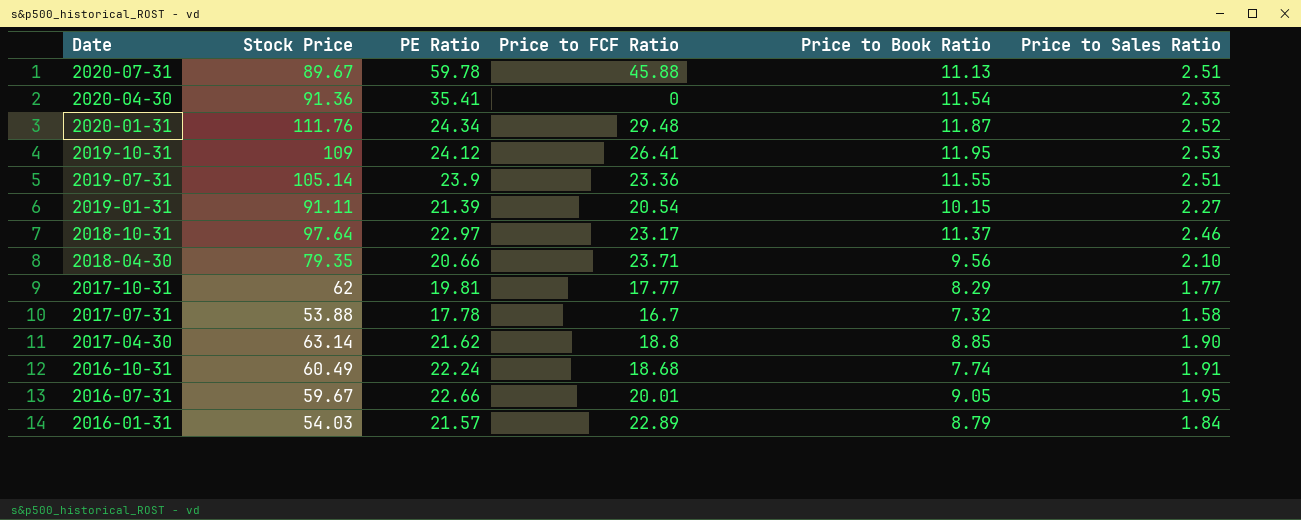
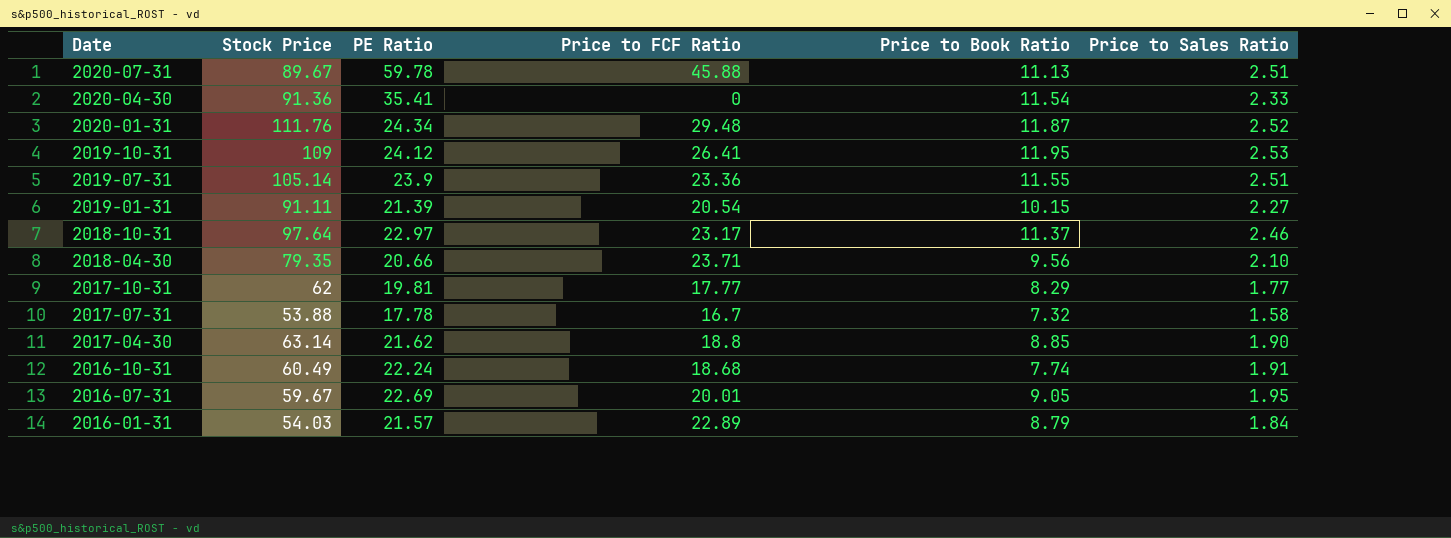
2016-07-31 | PE Ratio: 22.66 -> 22.69

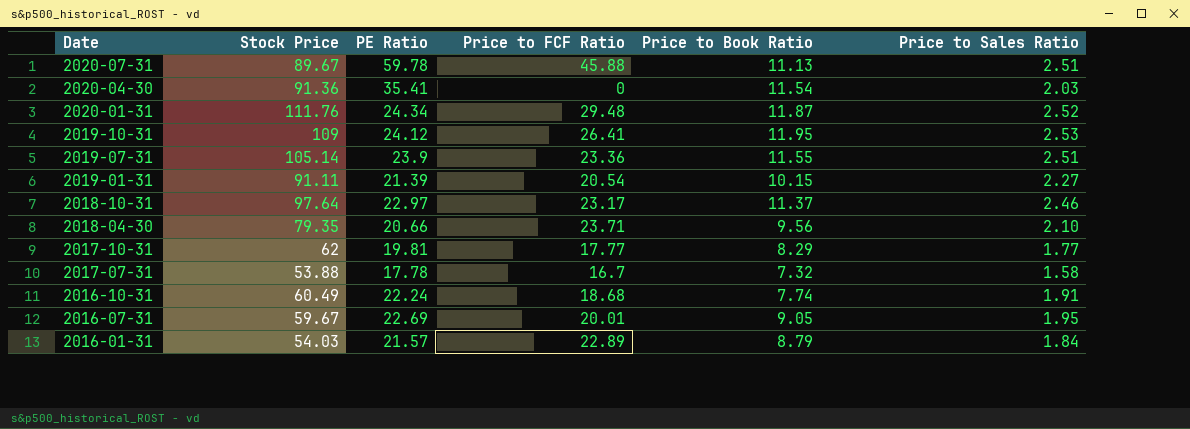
row 2017-04-30: 63.14 | 21.62 | 18.8 | 8.85 | 1.90 -> none
2020-04-30 | Price to Sales Ratio: 2.33 -> 2.03

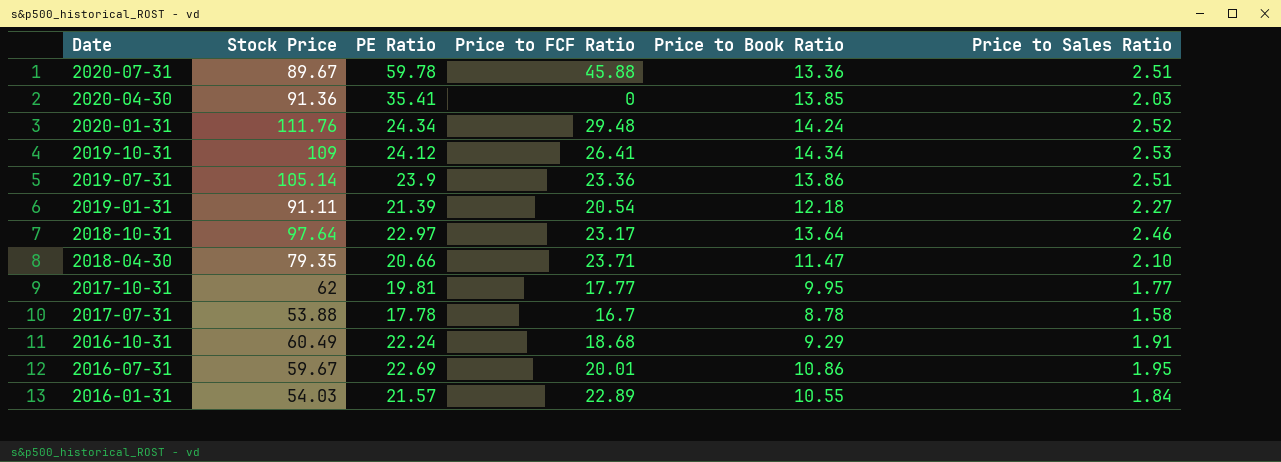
2020-07-31 | Price to Book Ratio: 11.13 -> 13.36
2020-04-30 | Price to Book Ratio: 11.54 -> 13.85
2020-01-31 | Price to Book Ratio: 11.87 -> 14.24
2019-10-31 | Price to Book Ratio: 11.95 -> 14.34
2019-07-31 | Price to Book Ratio: 11.55 -> 13.86
2019-01-31 | Price to Book Ratio: 10.15 -> 12.18
2018-10-31 | Price to Book Ratio: 11.37 -> 13.64
2018-04-30 | Price to Book Ratio: 9.56 -> 11.47
2017-10-31 | Price to Book Ratio: 8.29 -> 9.95
2017-07-31 | Price to Book Ratio: 7.32 -> 8.78
2016-10-31 | Price to Book Ratio: 7.74 -> 9.29
2016-07-31 | Price to Book Ratio: 9.05 -> 10.86
2016-01-31 | Price to Book Ratio: 8.79 -> 10.55

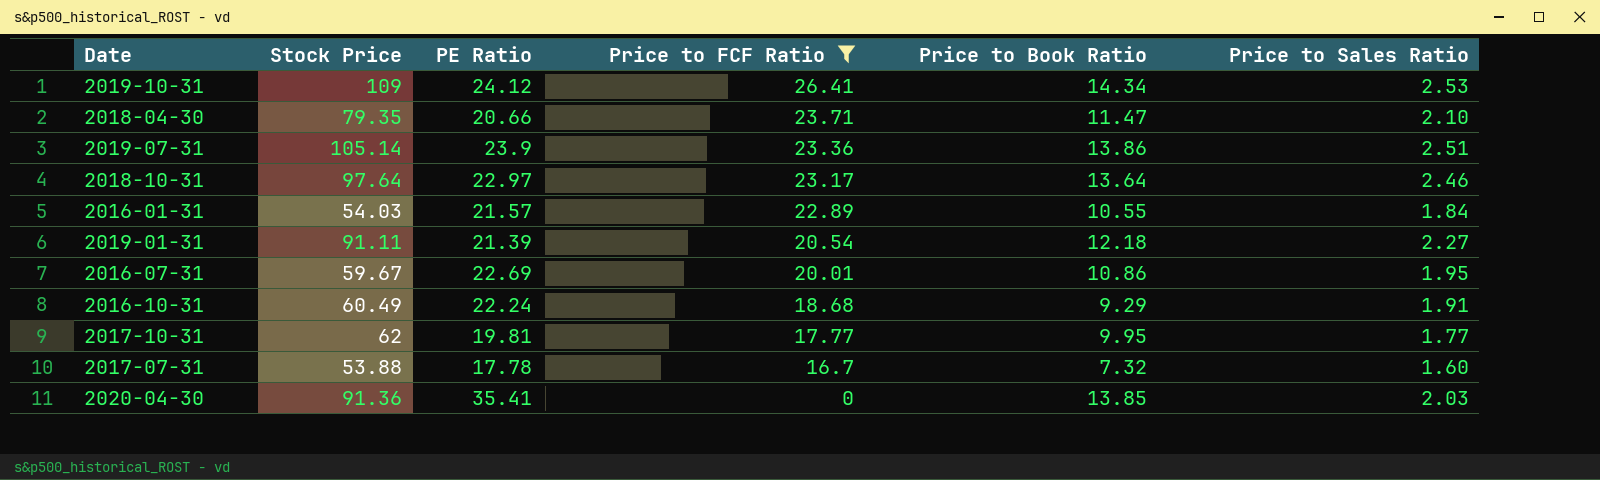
filter: none -> Price to FCF Ratio <= 26.41
row order: Date descending -> Price to FCF Ratio descending
2017-07-31 | Price to Book Ratio: 8.78 -> 7.32
2017-07-31 | Price to Sales Ratio: 1.58 -> 1.60

